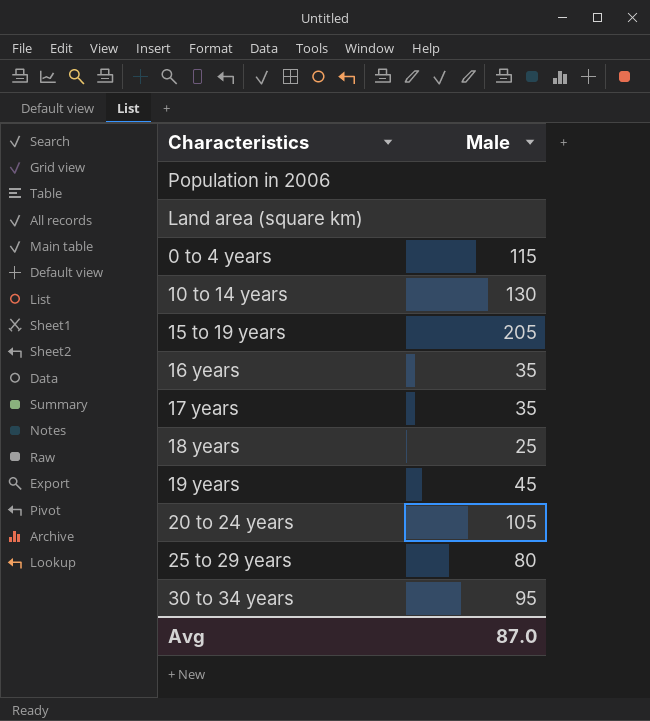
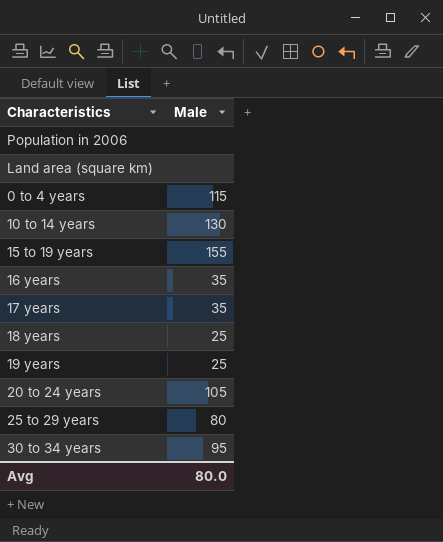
15 to 19 years | Male: 205 -> 155
19 years | Male: 45 -> 25
Avg | Male: 87.0 -> 80.0

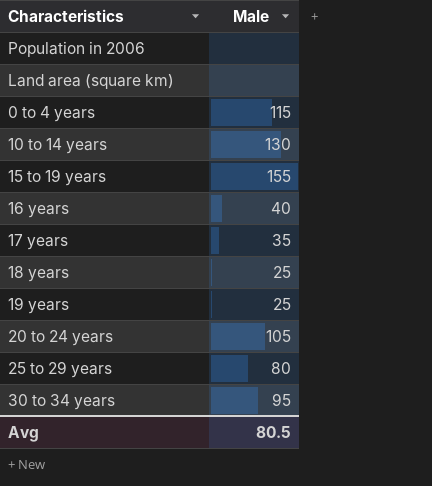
16 years | Male: 35 -> 40
Avg | Male: 80.0 -> 80.5

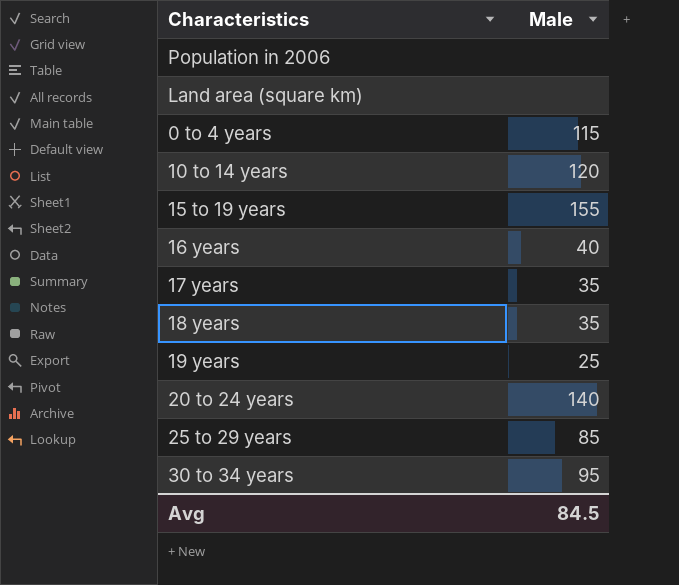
10 to 14 years | Male: 130 -> 120
18 years | Male: 25 -> 35
20 to 24 years | Male: 105 -> 140
25 to 29 years | Male: 80 -> 85
Avg | Male: 80.5 -> 84.5

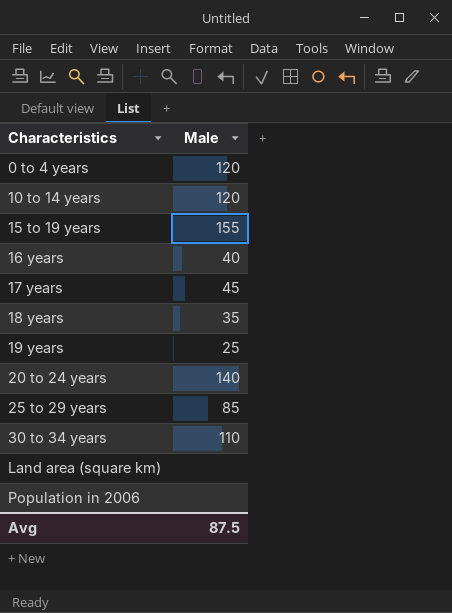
row order: none -> Characteristics ascending
0 to 4 years | Male: 115 -> 120
17 years | Male: 35 -> 45
30 to 34 years | Male: 95 -> 110
Avg | Male: 84.5 -> 87.5

